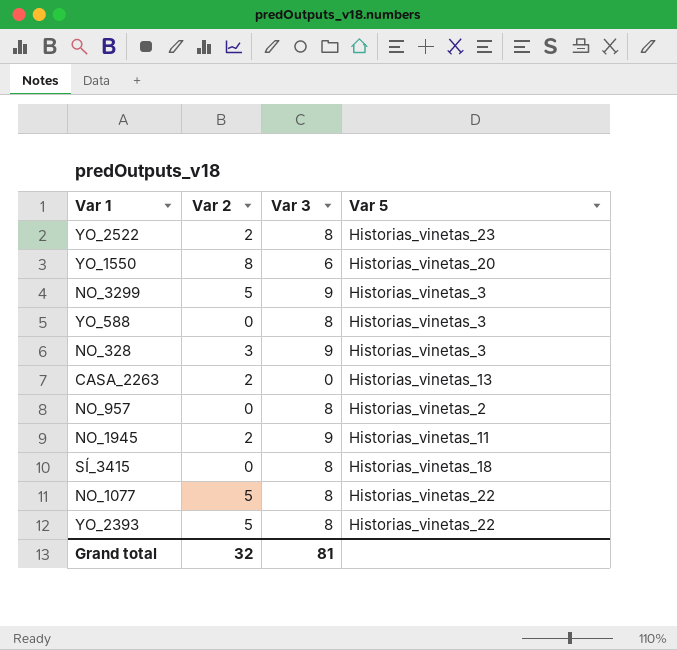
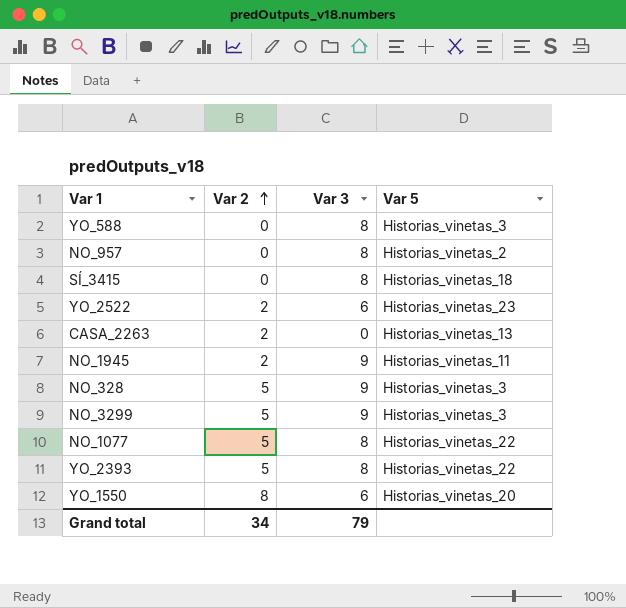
row order: none -> Var 2 ascending
YO_2522 | Var 3: 8 -> 6
NO_328 | Var 2: 3 -> 5
Grand total | Var 2: 32 -> 34
Grand total | Var 3: 81 -> 79

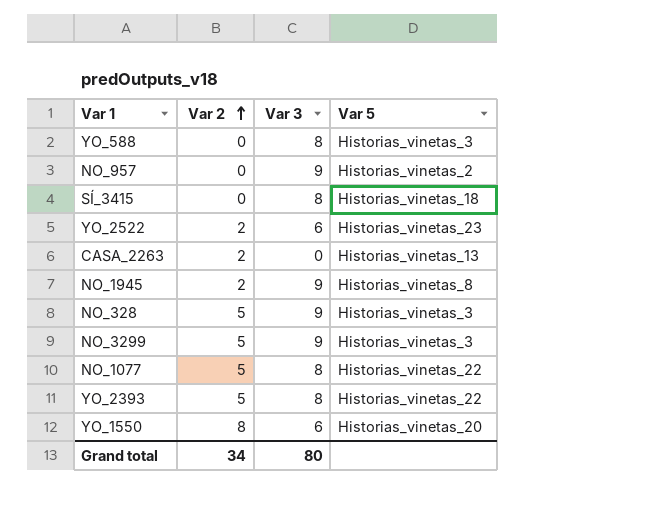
NO_957 | Var 3: 8 -> 9
NO_1945 | Var 5: Historias_vinetas_11 -> Historias_vinetas_8
Grand total | Var 3: 79 -> 80

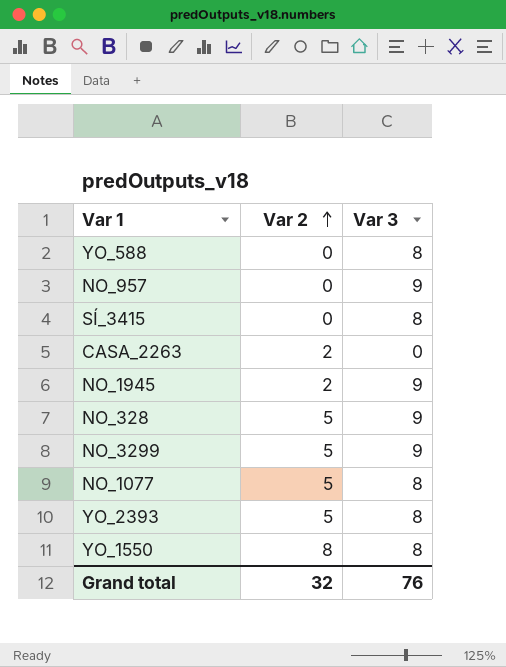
column Var 5 | position: 4 -> none
row YO_2522: 2 | 6 | Historias_vinetas_23 -> none
YO_1550 | Var 3: 6 -> 8
Grand total | Var 2: 34 -> 32
Grand total | Var 3: 80 -> 76

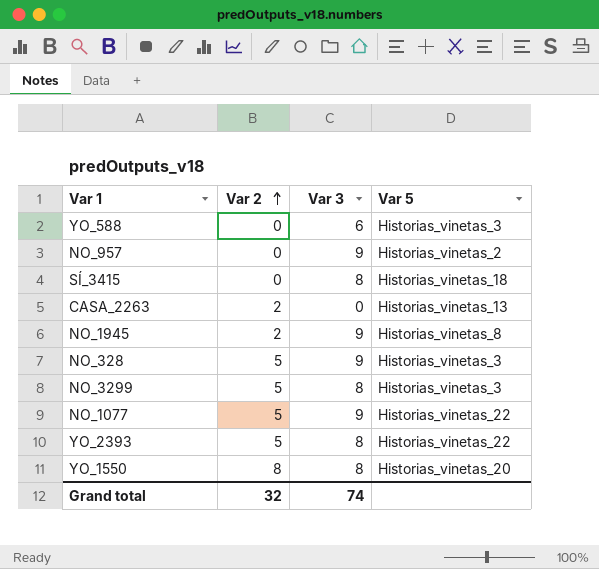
column Var 5 | position: none -> 4
YO_588 | Var 3: 8 -> 6
NO_3299 | Var 3: 9 -> 8
NO_1077 | Var 3: 8 -> 9
Grand total | Var 3: 76 -> 74

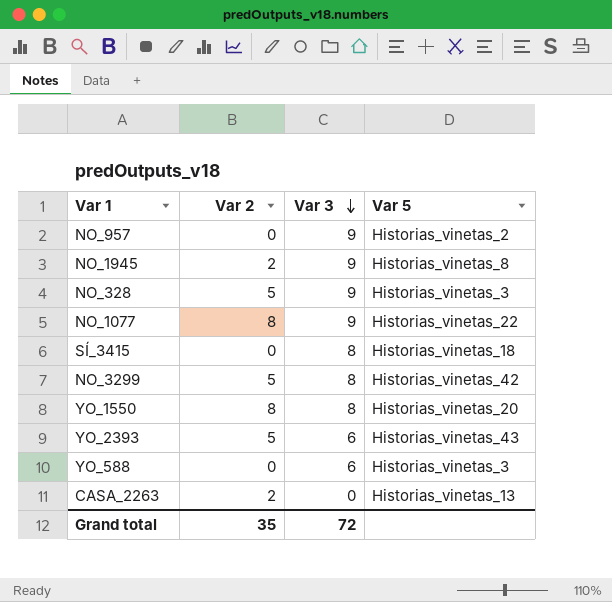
row order: Var 2 ascending -> Var 3 descending
NO_1077 | Var 2: 5 -> 8
NO_3299 | Var 5: Historias_vinetas_3 -> Historias_vinetas_42
YO_2393 | Var 3: 8 -> 6
YO_2393 | Var 5: Historias_vinetas_22 -> Historias_vinetas_43
Grand total | Var 2: 32 -> 35
Grand total | Var 3: 74 -> 72

